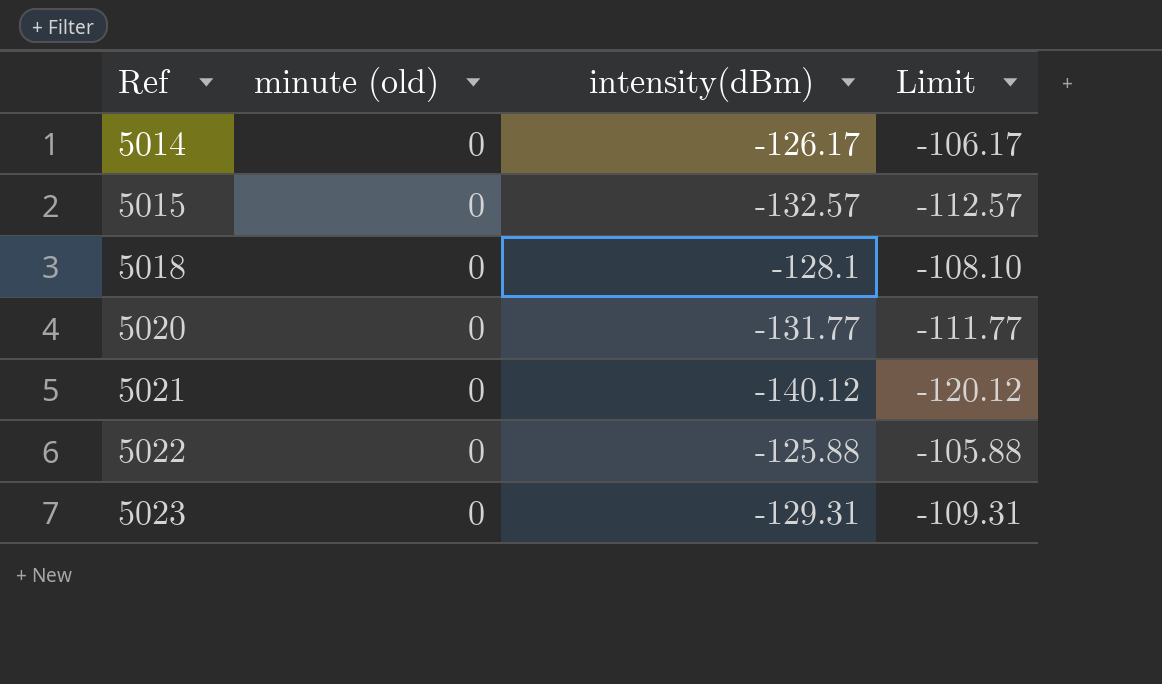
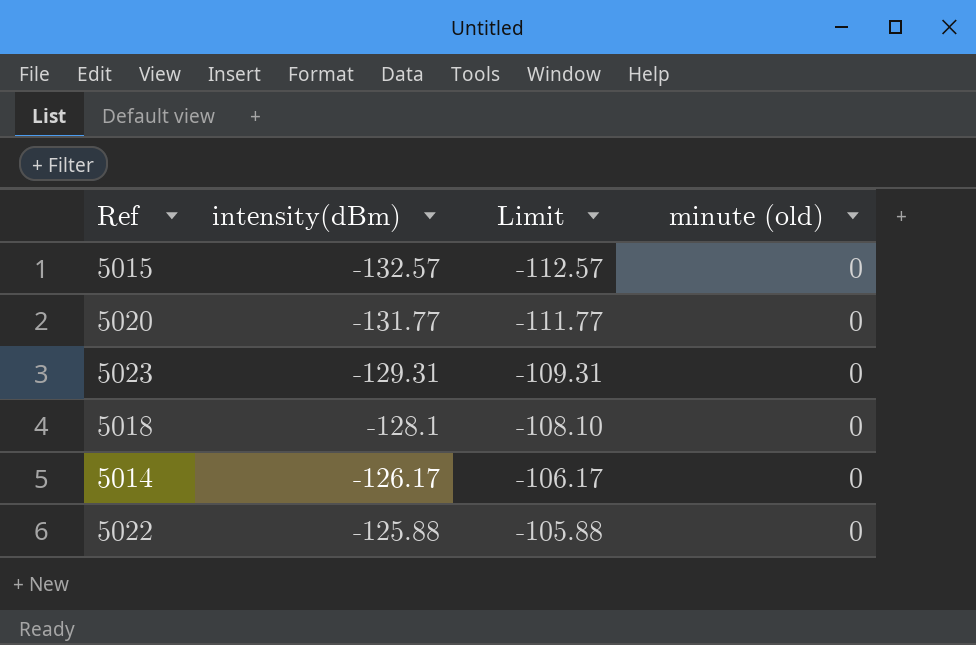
row order: Ref ascending -> intensity(dBm) ascending
column minute (old) | position: 2 -> 4
row 5021: 0 | -140.12 | -120.12 -> none

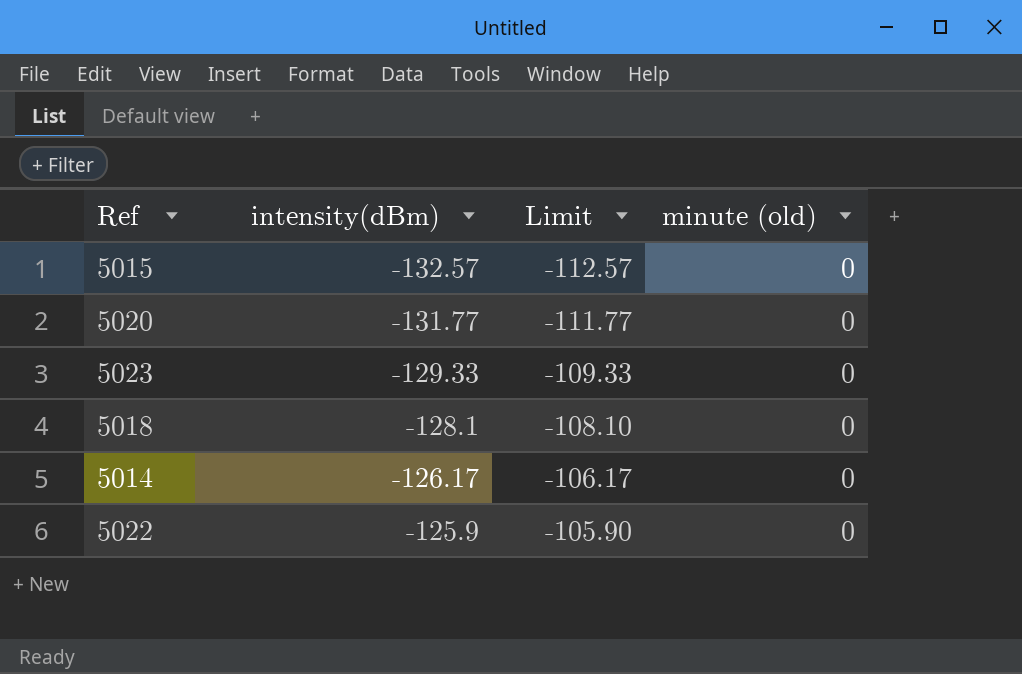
5023 | intensity(dBm): -129.31 -> -129.33
5023 | Limit: -109.31 -> -109.33
5022 | intensity(dBm): -125.88 -> -125.9
5022 | Limit: -105.88 -> -105.90

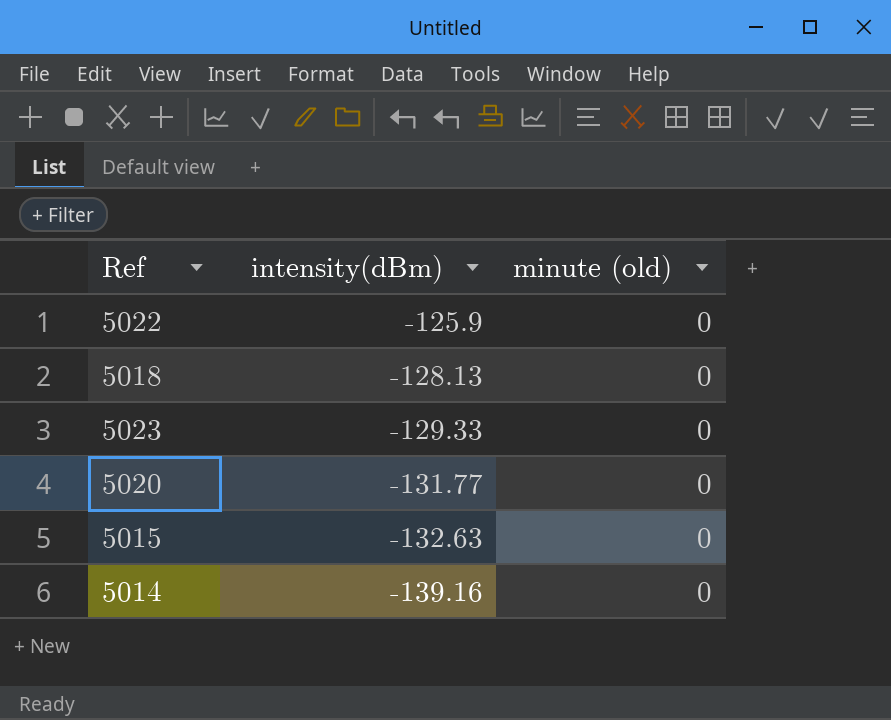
row order: intensity(dBm) ascending -> intensity(dBm) descending
column Limit | formula: [intensity(dBm)] + 20 -> none
5018 | intensity(dBm): -128.1 -> -128.13
5015 | intensity(dBm): -132.57 -> -132.63
5014 | intensity(dBm): -126.17 -> -139.16

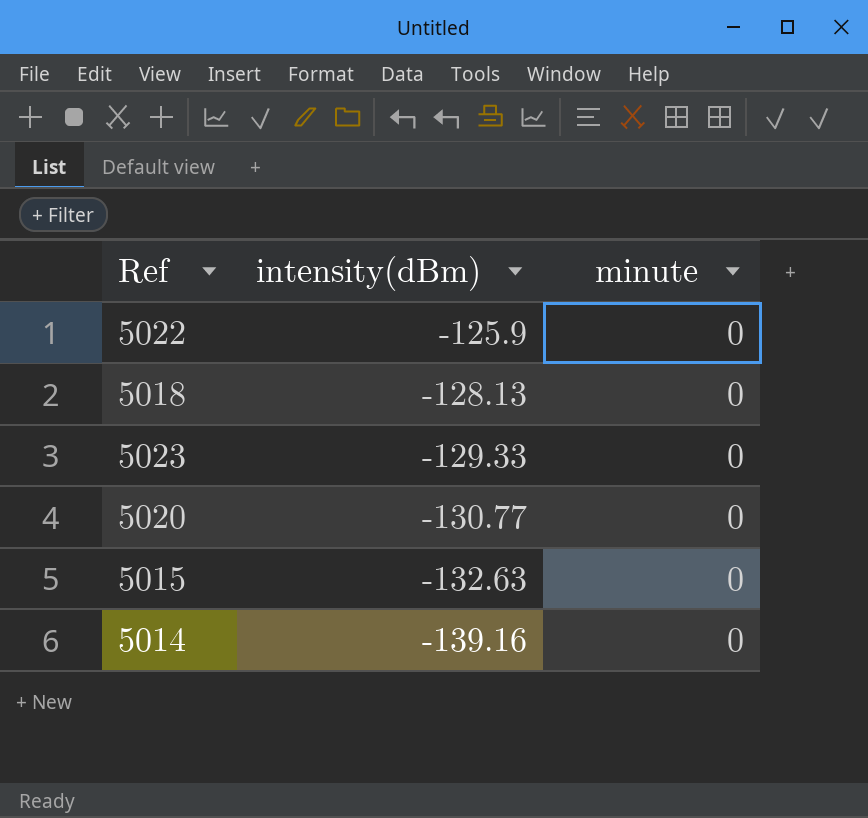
column name: minute (old) -> minute
5020 | intensity(dBm): -131.77 -> -130.77

